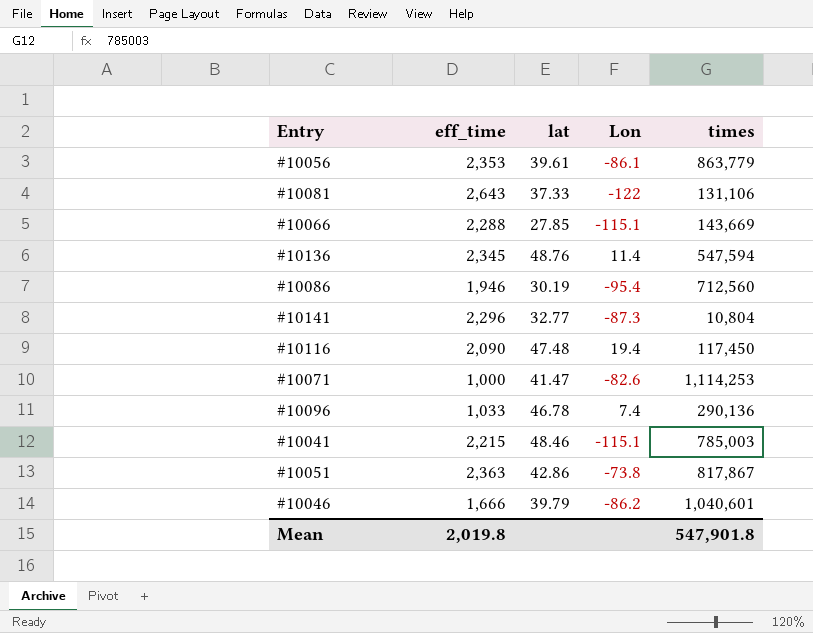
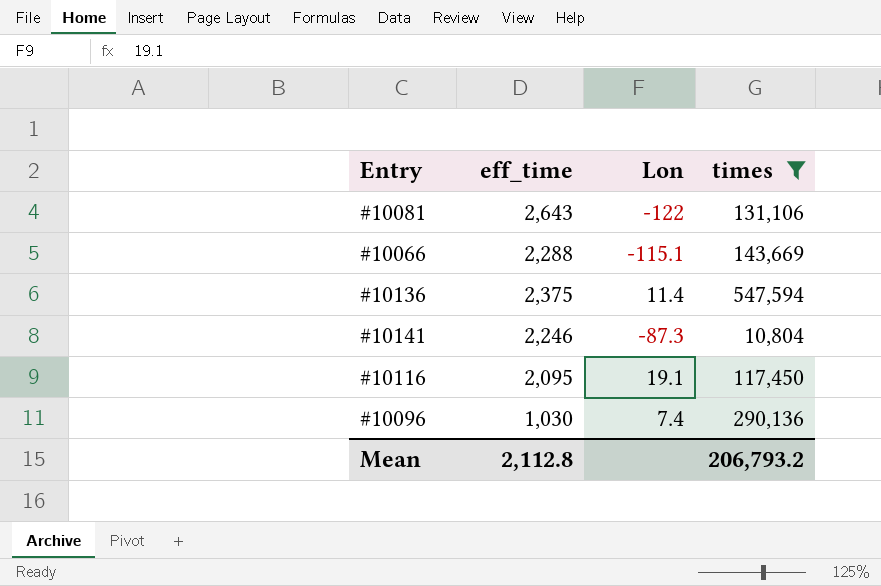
filter: none -> times <= 547,594
column lat | position: 3 -> none
#10136 | eff_time: 2,345 -> 2,375
#10141 | eff_time: 2,296 -> 2,246
#10116 | eff_time: 2,090 -> 2,095
#10116 | Lon: 19.4 -> 19.1
#10096 | eff_time: 1,033 -> 1,030
Mean | eff_time: 2,019.8 -> 2,112.8
Mean | times: 547,901.8 -> 206,793.2

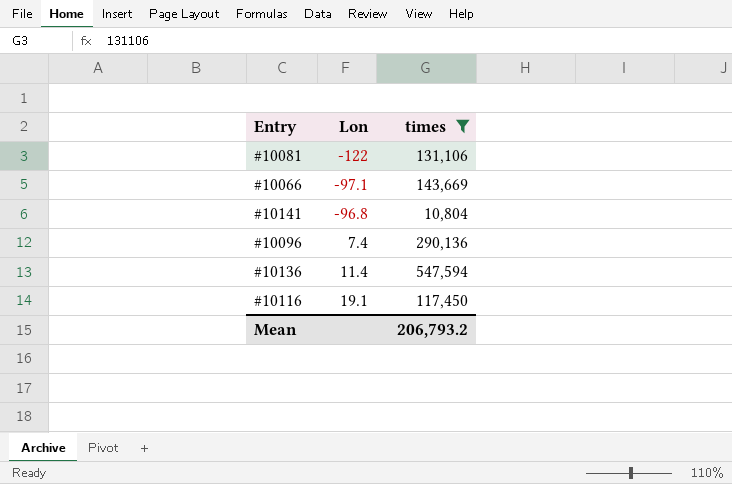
row order: none -> Lon ascending
column eff_time | position: 2 -> none
#10066 | Lon: -115.1 -> -97.1
#10141 | Lon: -87.3 -> -96.8

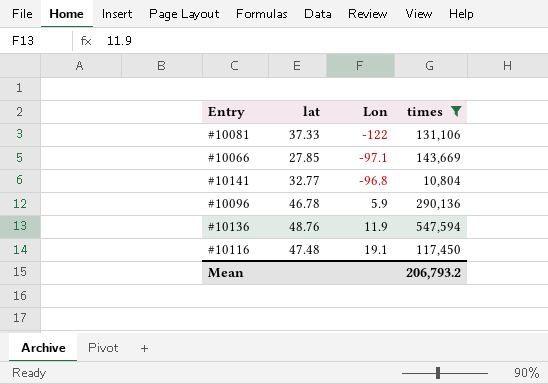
column lat | position: none -> 2
#10096 | Lon: 7.4 -> 5.9
#10136 | Lon: 11.4 -> 11.9

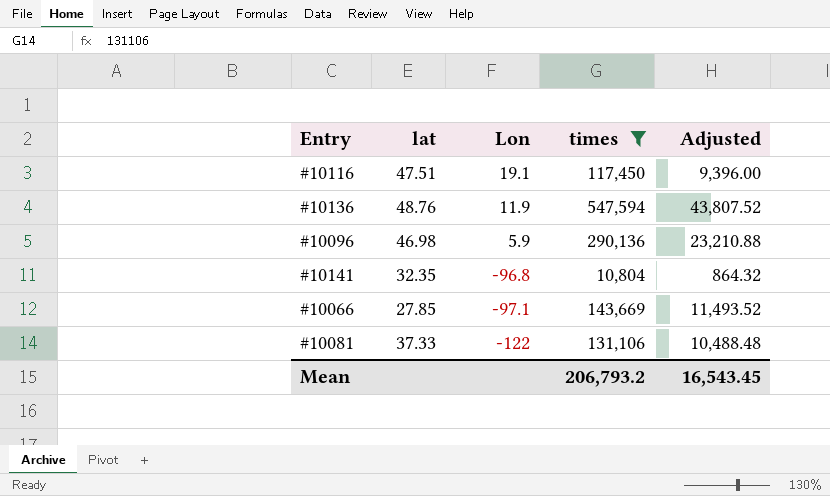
row order: Lon ascending -> Lon descending
column Adjusted | formula: none -> [times] * 0.08
#10116 | lat: 47.48 -> 47.51
#10096 | lat: 46.78 -> 46.98
#10141 | lat: 32.77 -> 32.35

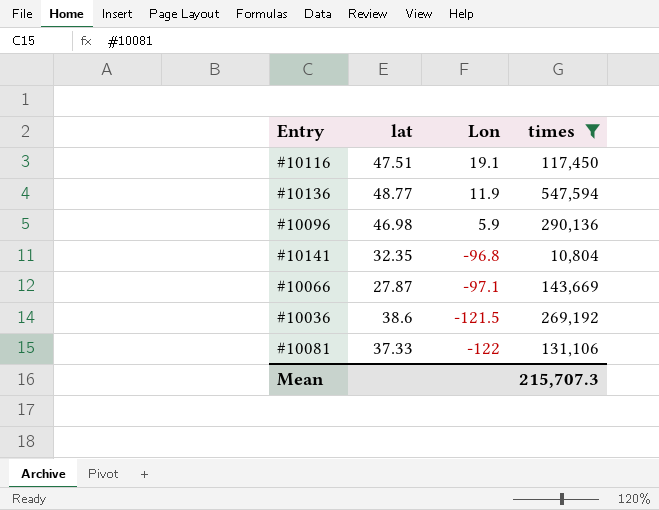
column Adjusted | formula: [times] * 0.08 -> none
#10136 | lat: 48.76 -> 48.77
#10066 | lat: 27.85 -> 27.87
row #10036: none -> 38.6 | -121.5 | 269,192
Mean | times: 206,793.2 -> 215,707.3

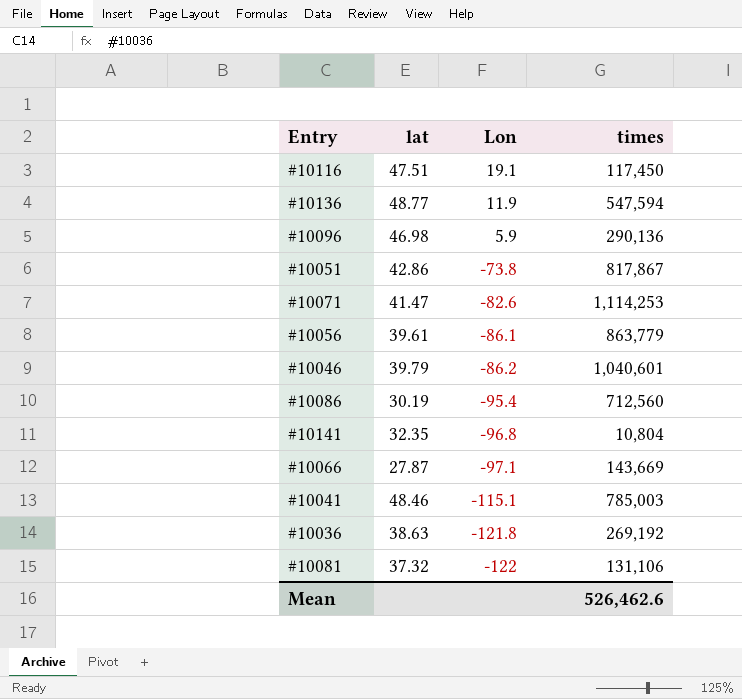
filter: times <= 547,594 -> none
#10036 | lat: 38.6 -> 38.63
#10036 | Lon: -121.5 -> -121.8
#10081 | lat: 37.33 -> 37.32
Mean | times: 215,707.3 -> 526,462.6

